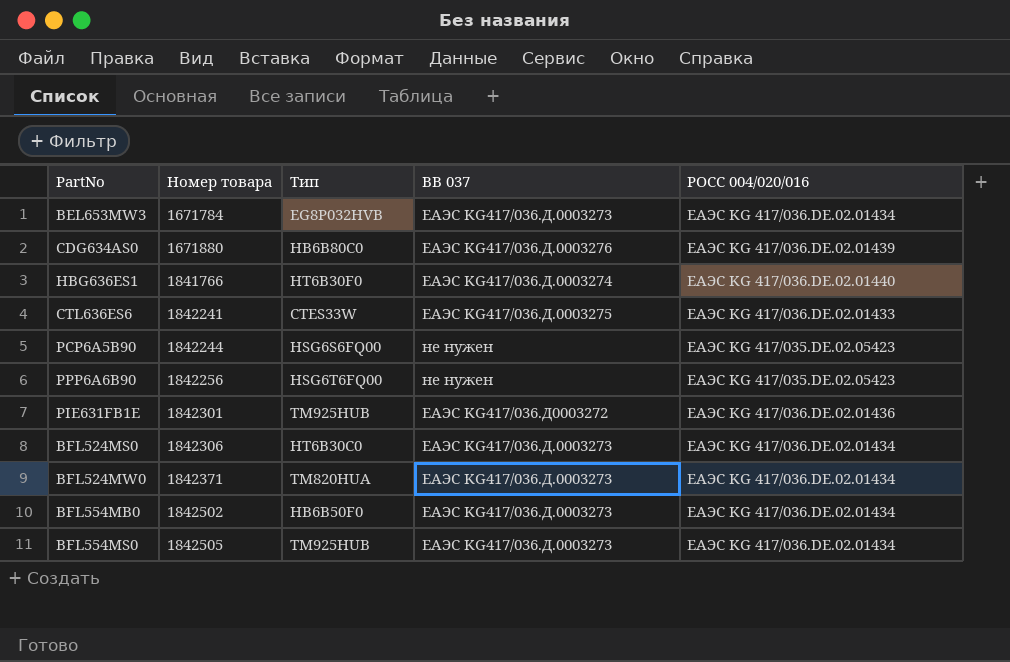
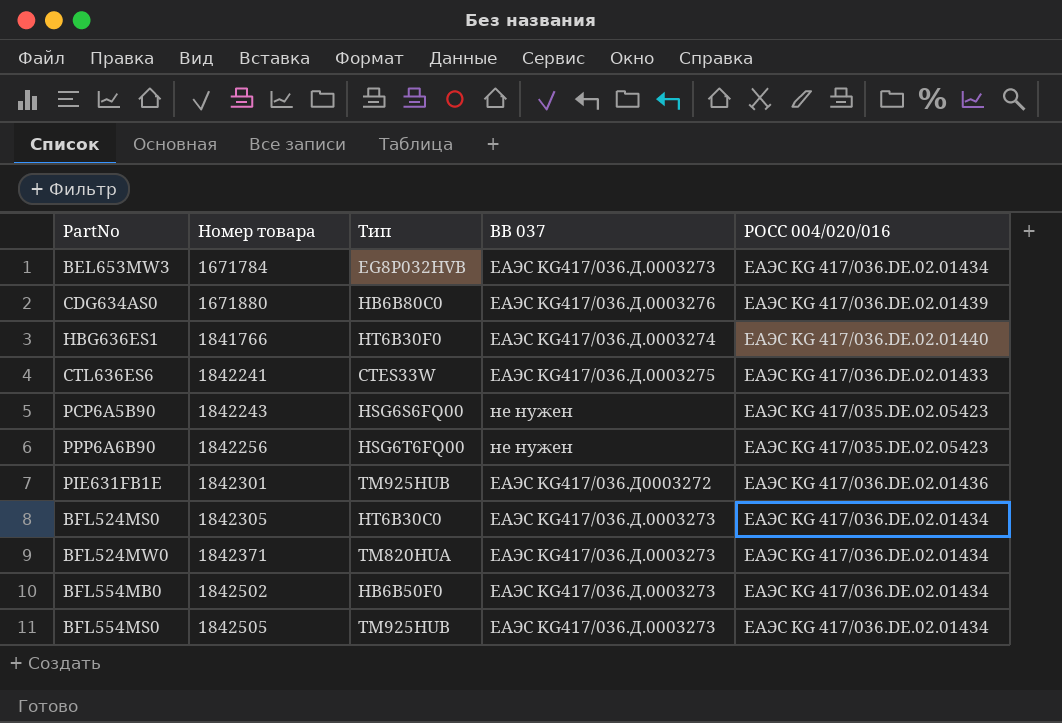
PCP6A5B90 | Номер товара: 1842244 -> 1842243
BFL524MS0 | Номер товара: 1842306 -> 1842305

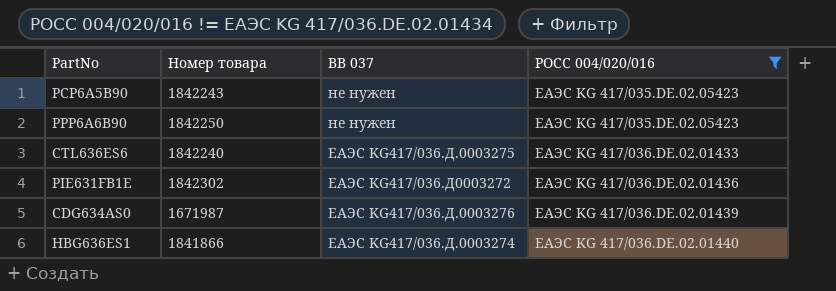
filter: none -> РОСС 004/020/016 != ЕАЭС KG 417/036.DE.02.01434
row order: Номер товара ascending -> РОСС 004/020/016 ascending
column Тип | position: 3 -> none
PPP6A6B90 | Номер товара: 1842256 -> 1842250
CTL636ES6 | Номер товара: 1842241 -> 1842240
PIE631FB1E | Номер товара: 1842301 -> 1842302
CDG634AS0 | Номер товара: 1671880 -> 1671987
HBG636ES1 | Номер товара: 1841766 -> 1841866

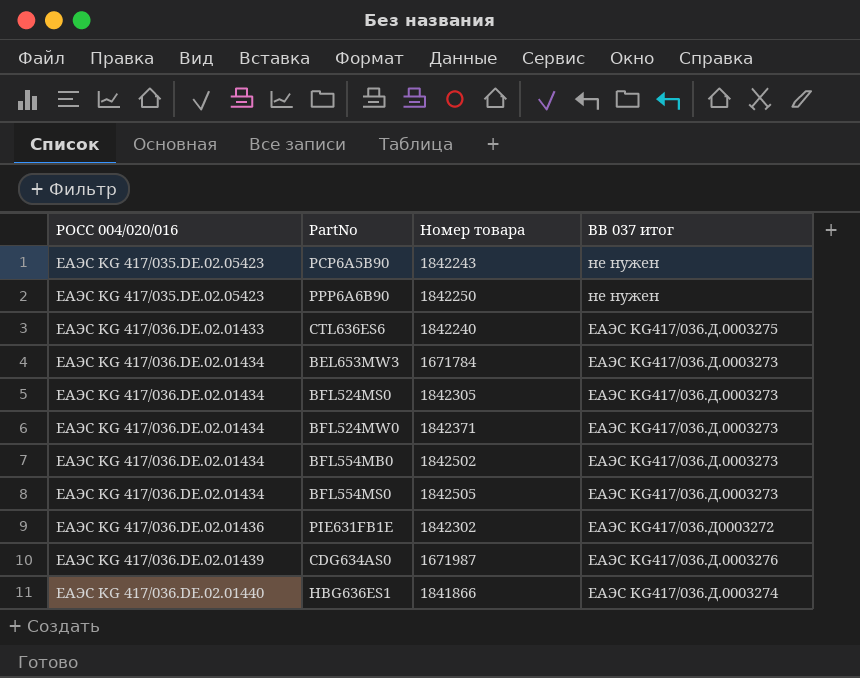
filter: РОСС 004/020/016 != ЕАЭС KG 417/036.DE.02.01434 -> none
column РОСС 004/020/016 | position: 4 -> 1
column name: ВВ 037 -> ВВ 037 итог

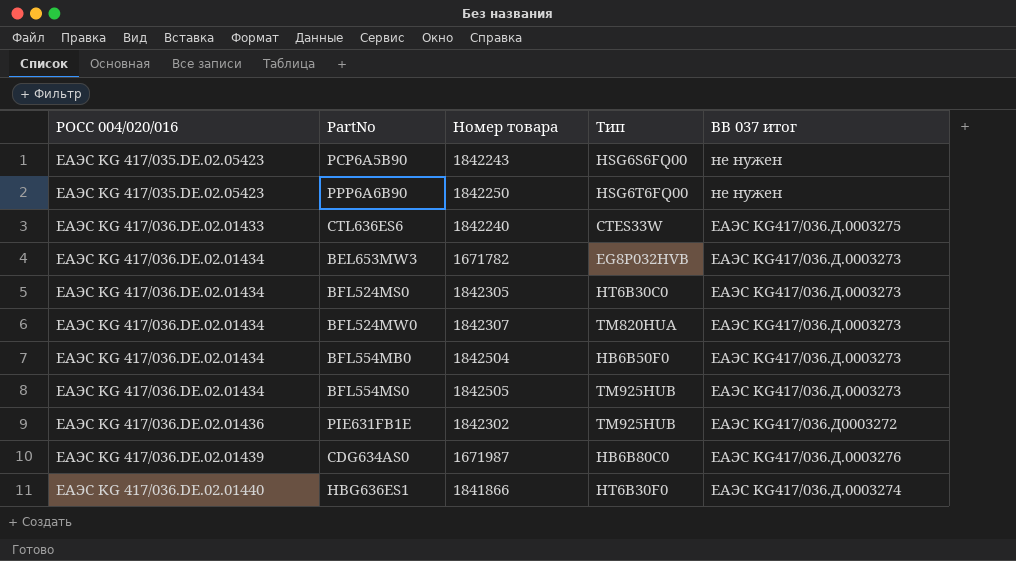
column Тип | position: none -> 4
BEL653MW3 | Номер товара: 1671784 -> 1671782
BFL524MW0 | Номер товара: 1842371 -> 1842307
BFL554MB0 | Номер товара: 1842502 -> 1842504

